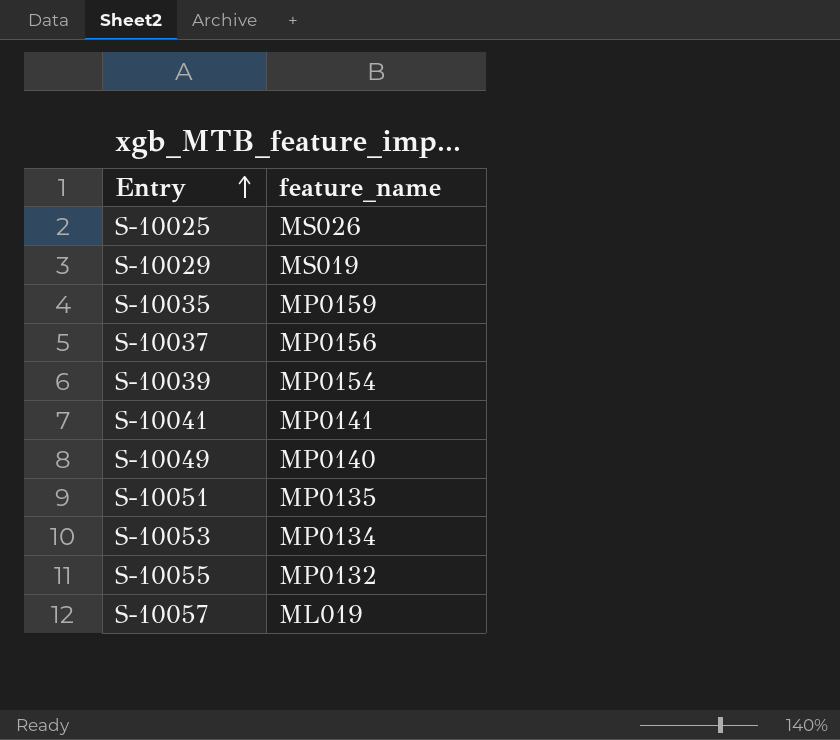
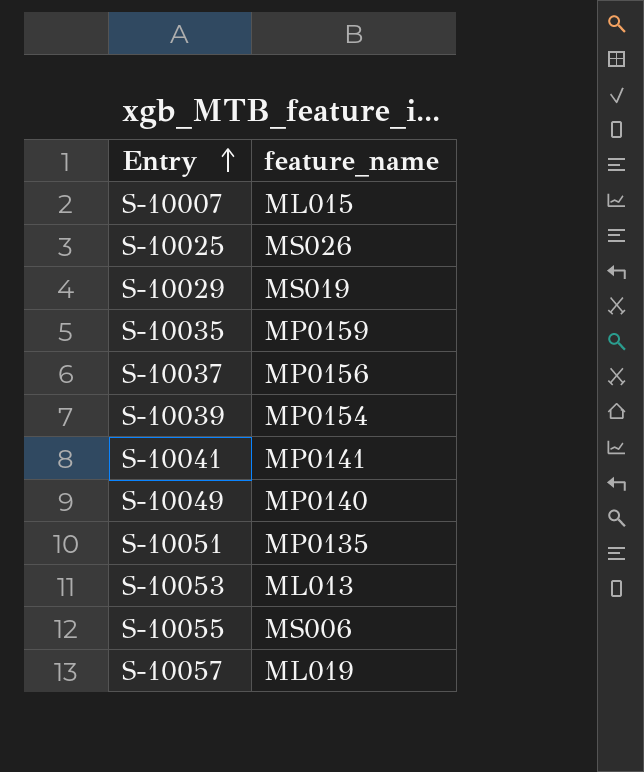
row S-10007: none -> ML015
S-10053 | feature_name: MP0134 -> ML013
S-10055 | feature_name: MP0132 -> MS006

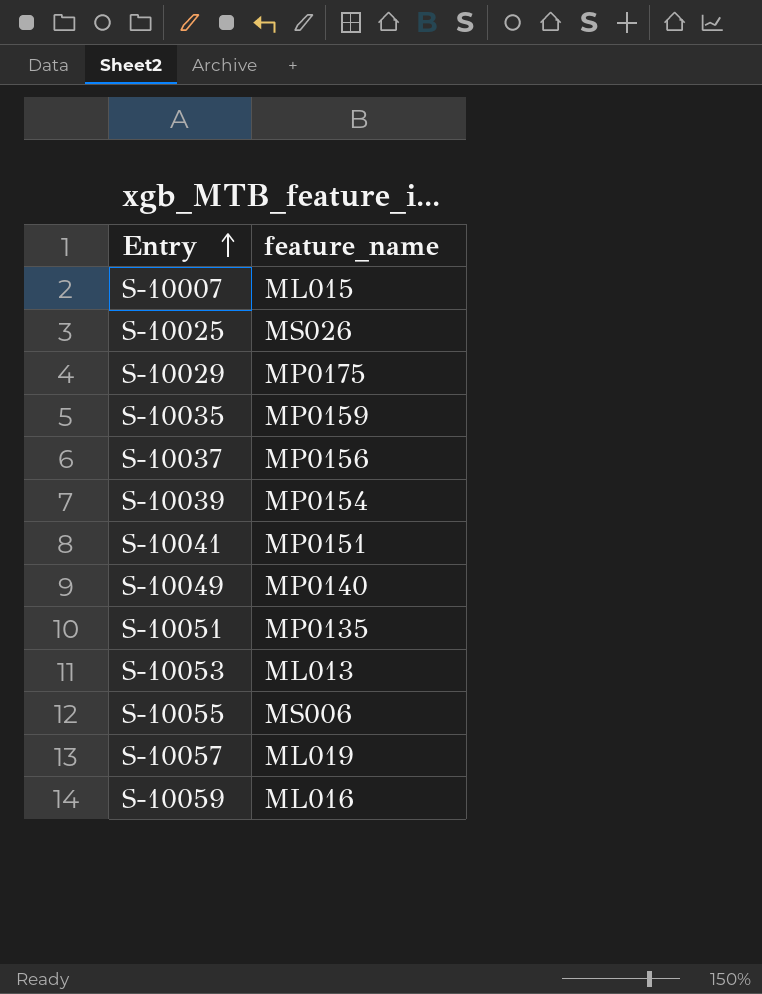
S-10029 | feature_name: MS019 -> MP0175
S-10041 | feature_name: MP0141 -> MP0151
row S-10059: none -> ML016

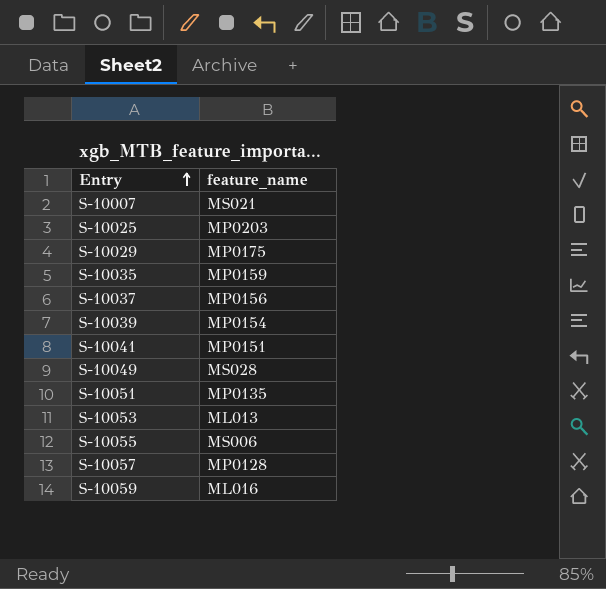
S-10007 | feature_name: ML015 -> MS021
S-10025 | feature_name: MS026 -> MP0203
S-10049 | feature_name: MP0140 -> MS028
S-10057 | feature_name: ML019 -> MP0128

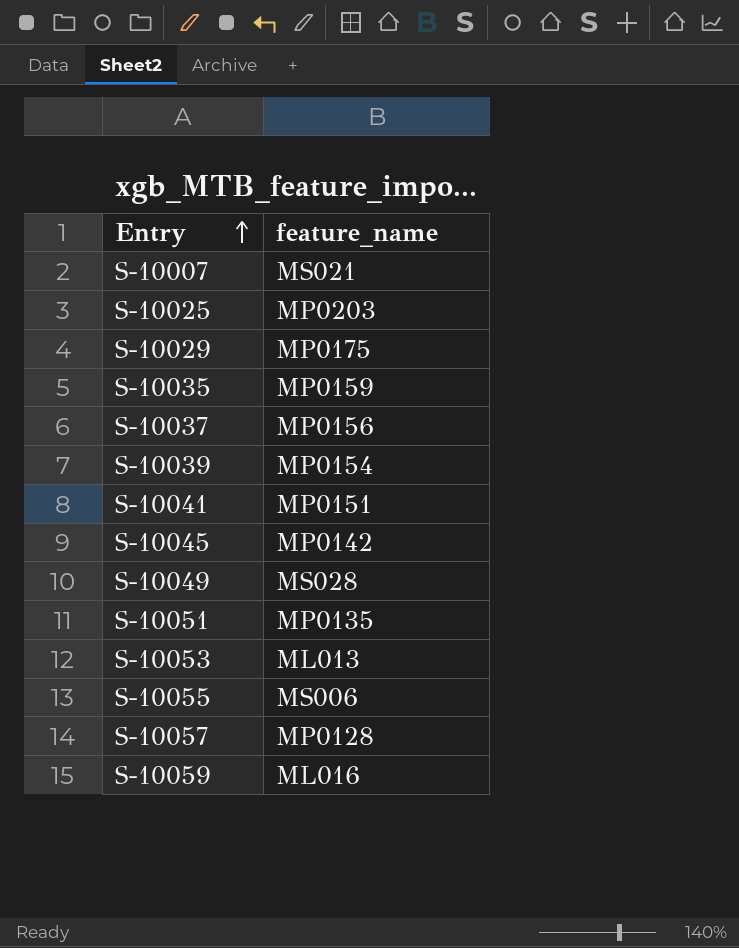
row S-10045: none -> MP0142

